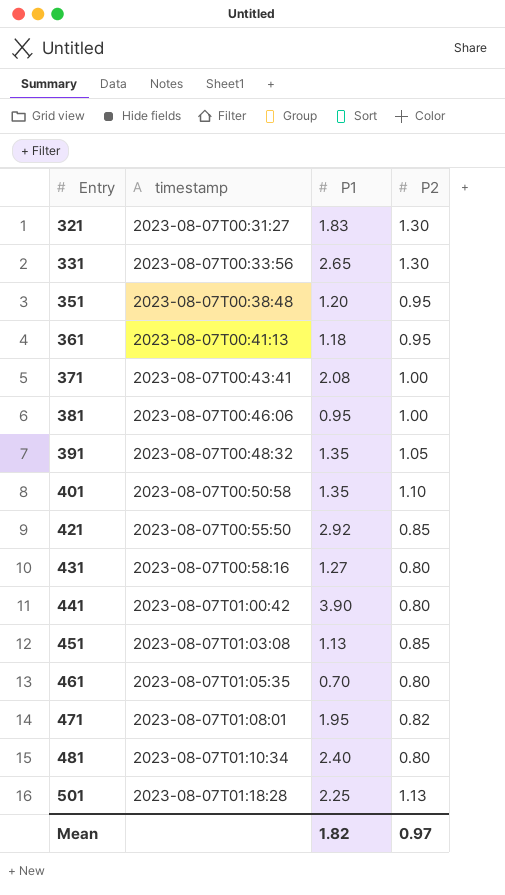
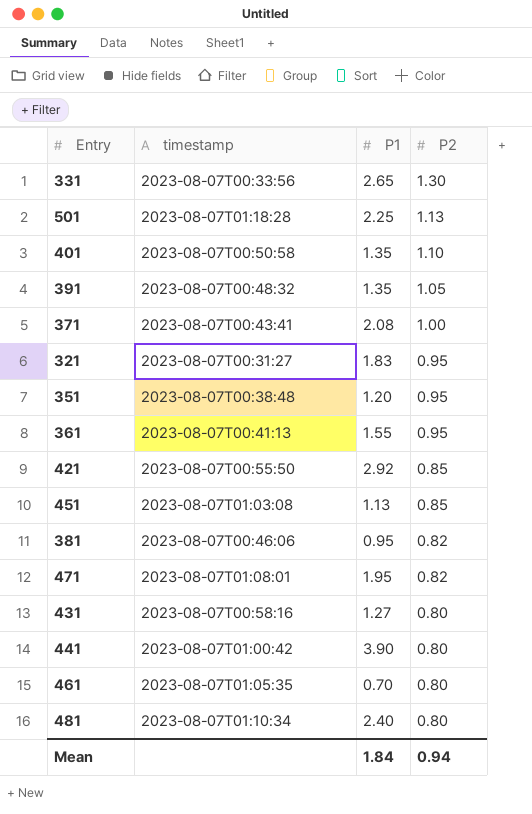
row order: Entry ascending -> P2 descending
321 | P2: 1.30 -> 0.95
361 | P1: 1.18 -> 1.55
381 | P2: 1.00 -> 0.82
Mean | P1: 1.82 -> 1.84
Mean | P2: 0.97 -> 0.94

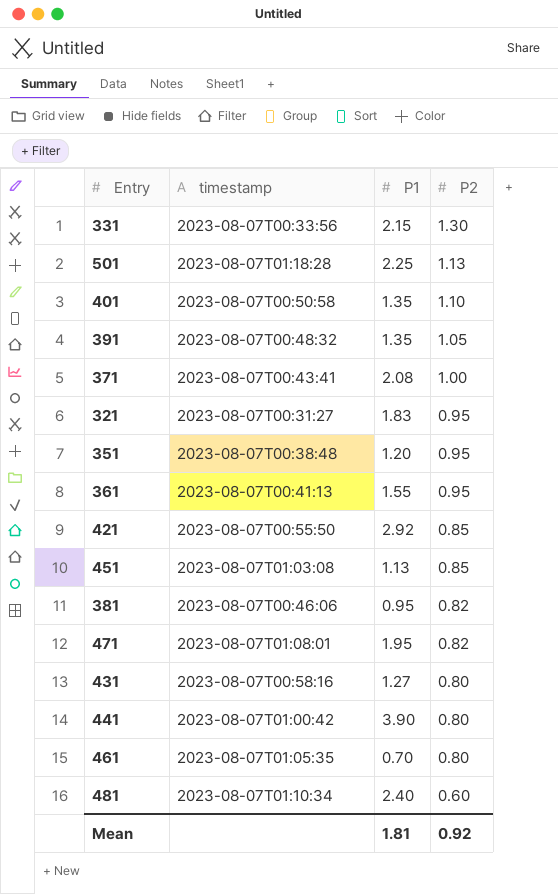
331 | P1: 2.65 -> 2.15
481 | P2: 0.80 -> 0.60
Mean | P1: 1.84 -> 1.81
Mean | P2: 0.94 -> 0.92

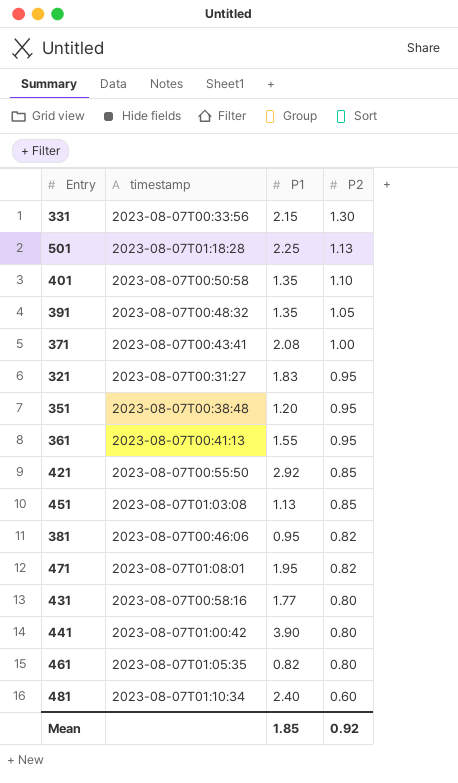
431 | P1: 1.27 -> 1.77
461 | P1: 0.70 -> 0.82
Mean | P1: 1.81 -> 1.85

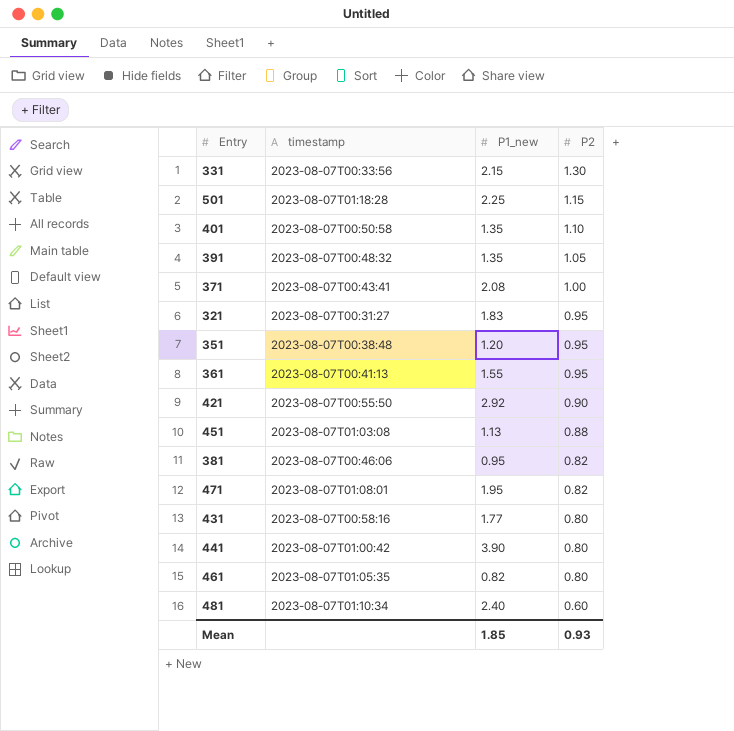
column name: P1 -> P1_new
501 | P2: 1.13 -> 1.15
421 | P2: 0.85 -> 0.90
451 | P2: 0.85 -> 0.88
Mean | P2: 0.92 -> 0.93

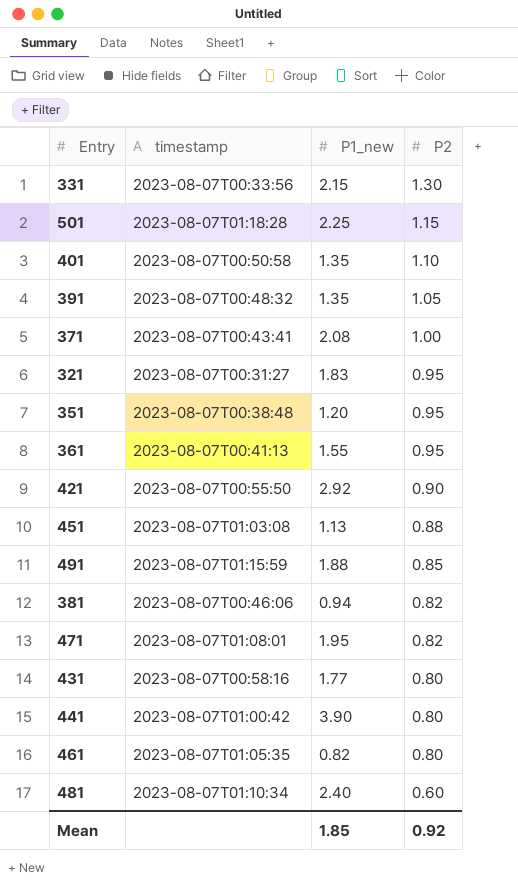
row 491: none -> 2023-08-07T01:15:59 | 1.88 | 0.85
381 | P1_new: 0.95 -> 0.94
Mean | P2: 0.93 -> 0.92

